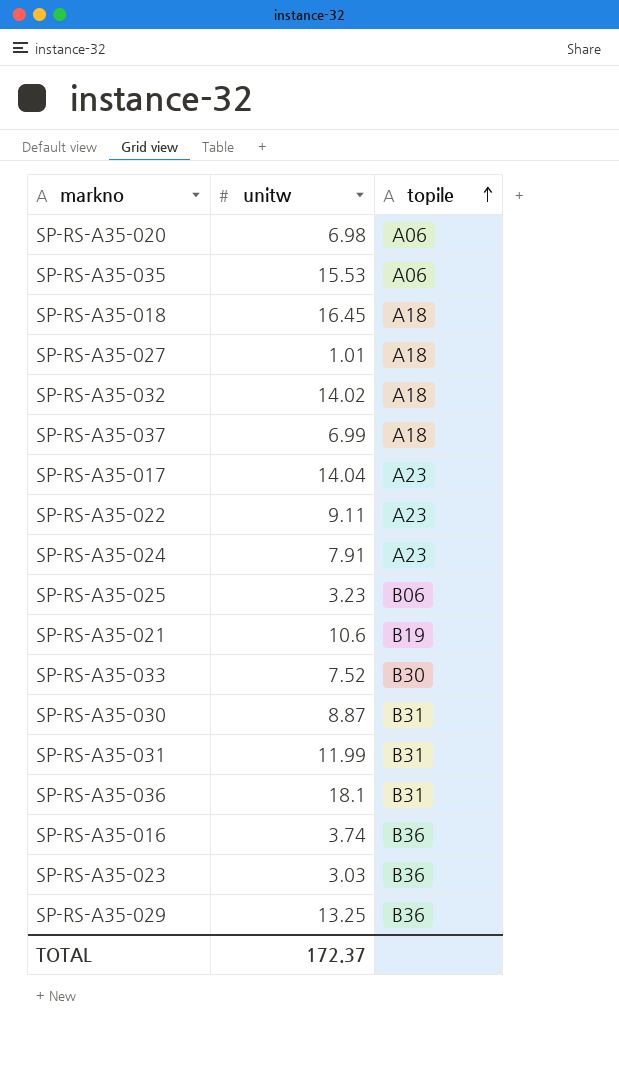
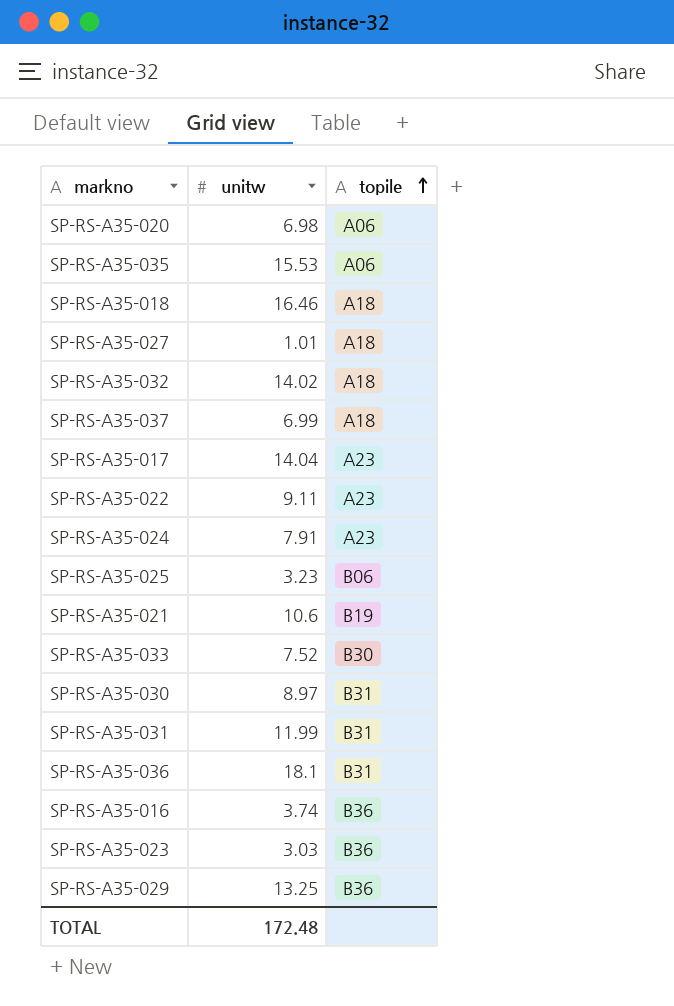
SP-RS-A35-018 | unitw: 16.45 -> 16.46
SP-RS-A35-030 | unitw: 8.87 -> 8.97
TOTAL | unitw: 172.37 -> 172.48

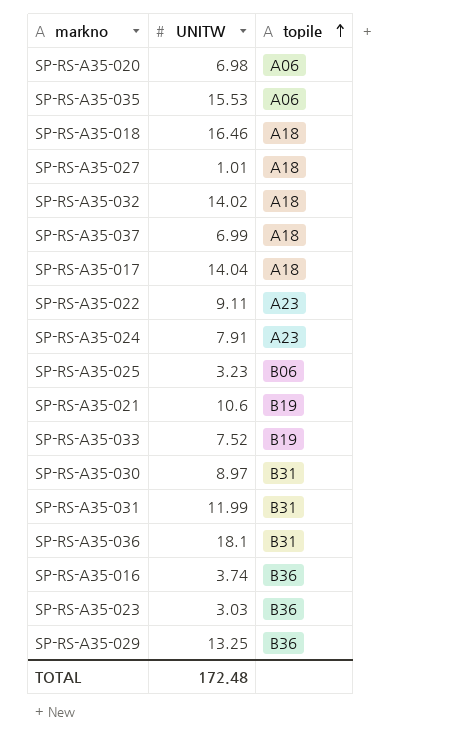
column name: unitw -> UNITW
SP-RS-A35-017 | topile: A23 -> A18
SP-RS-A35-033 | topile: B30 -> B19

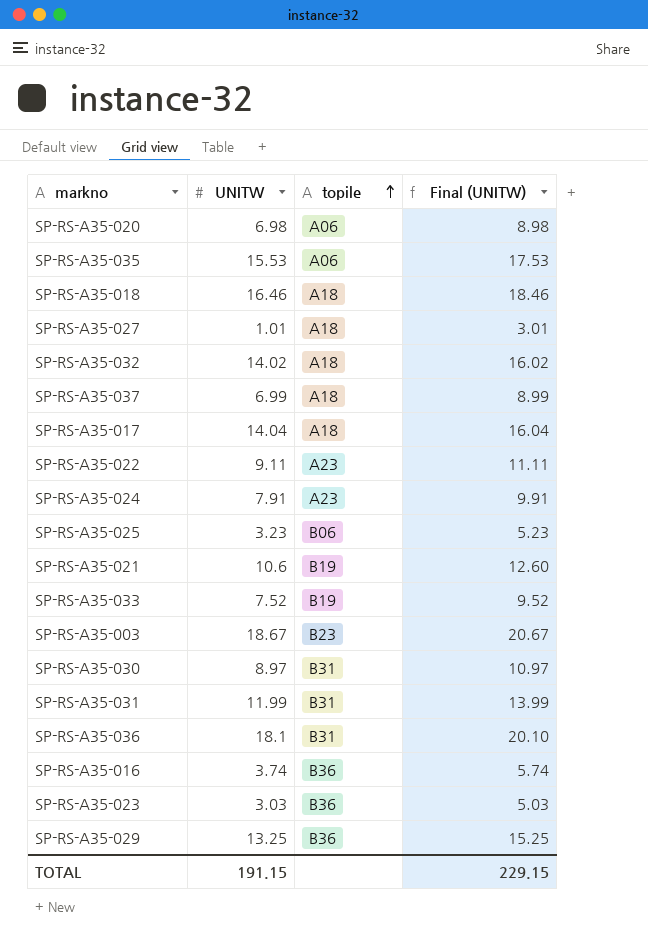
column Final (UNITW) | formula: none -> [UNITW] + 2
row SP-RS-A35-003: none -> 18.67 | B23 | 20.67
TOTAL | UNITW: 172.48 -> 191.15

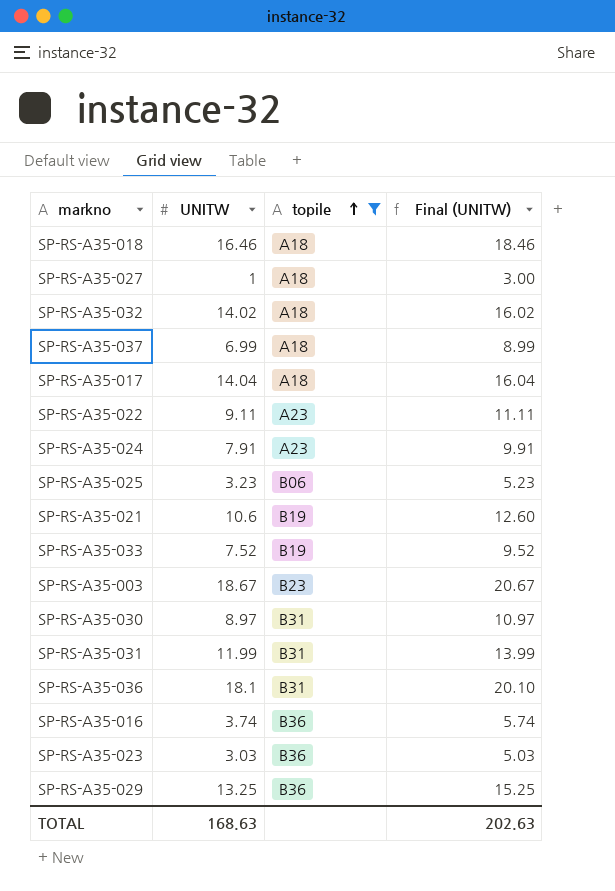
filter: none -> topile != A06
SP-RS-A35-027 | UNITW: 1.01 -> 1
SP-RS-A35-027 | Final (UNITW): 3.01 -> 3.00
TOTAL | UNITW: 191.15 -> 168.63
TOTAL | Final (UNITW): 229.15 -> 202.63

